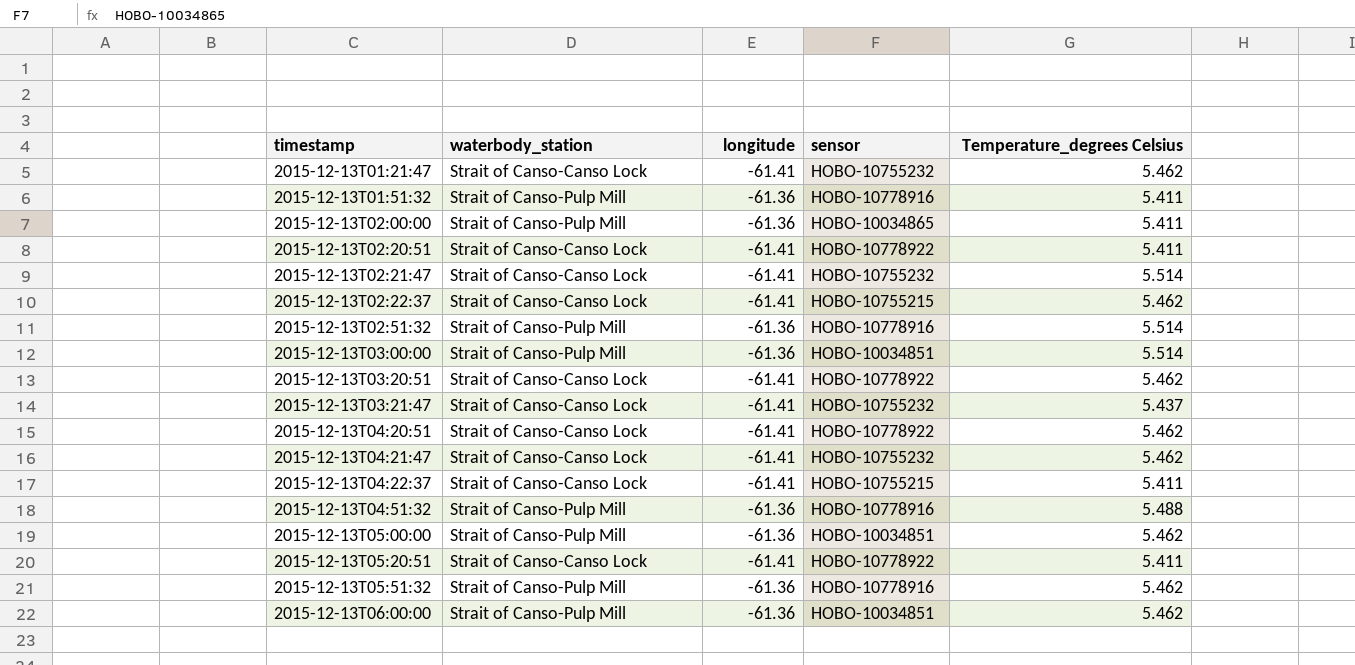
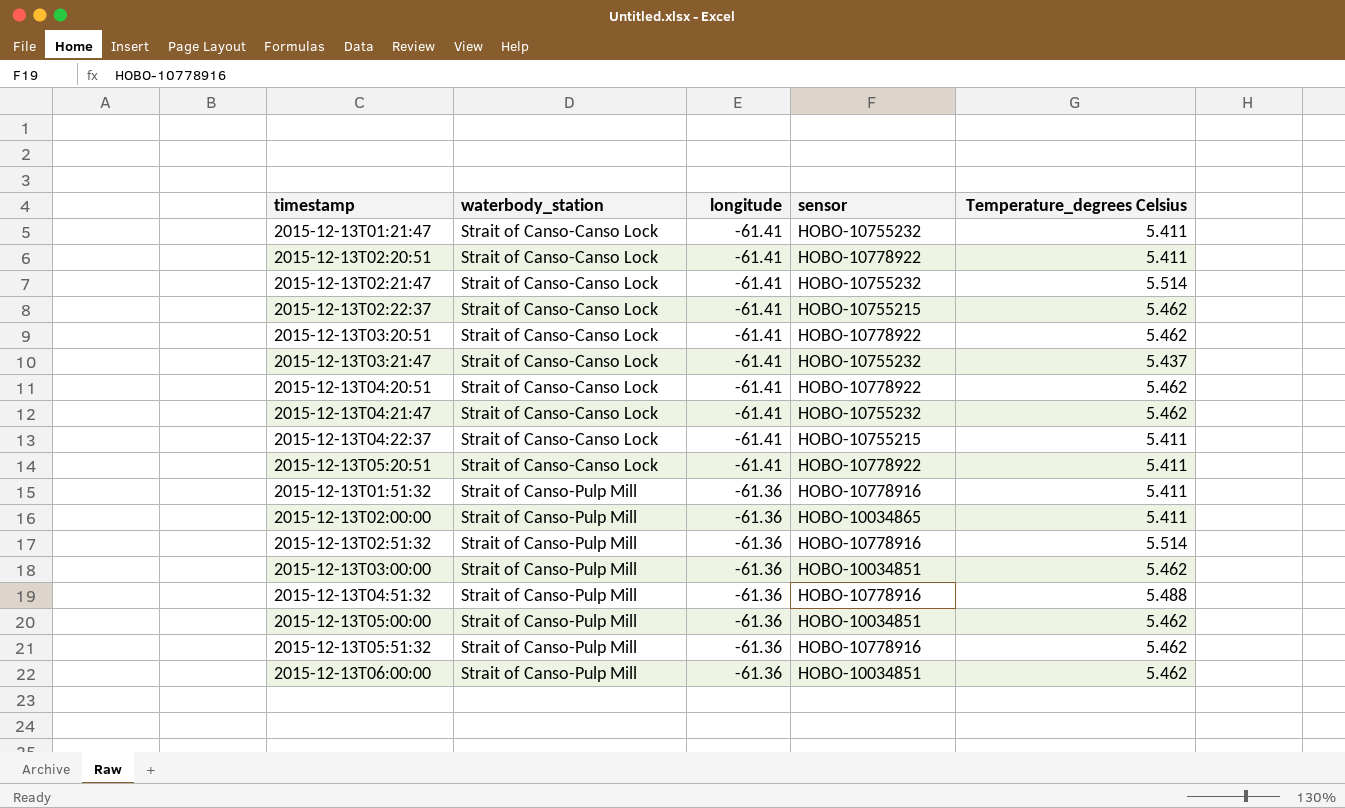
row order: timestamp ascending -> waterbody_station ascending
2015-12-13T01:21:47 | Temperature_degrees Celsius: 5.462 -> 5.411
2015-12-13T03:00:00 | Temperature_degrees Celsius: 5.514 -> 5.462

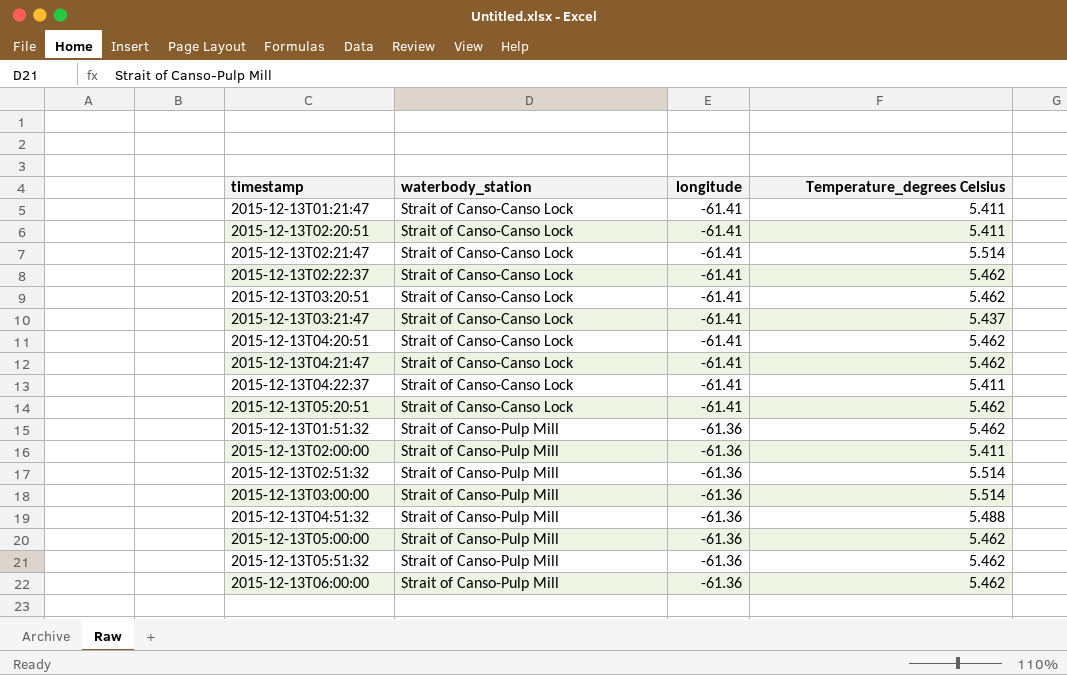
column sensor | position: 4 -> none
2015-12-13T05:20:51 | Temperature_degrees Celsius: 5.411 -> 5.462
2015-12-13T01:51:32 | Temperature_degrees Celsius: 5.411 -> 5.462
2015-12-13T03:00:00 | Temperature_degrees Celsius: 5.462 -> 5.514

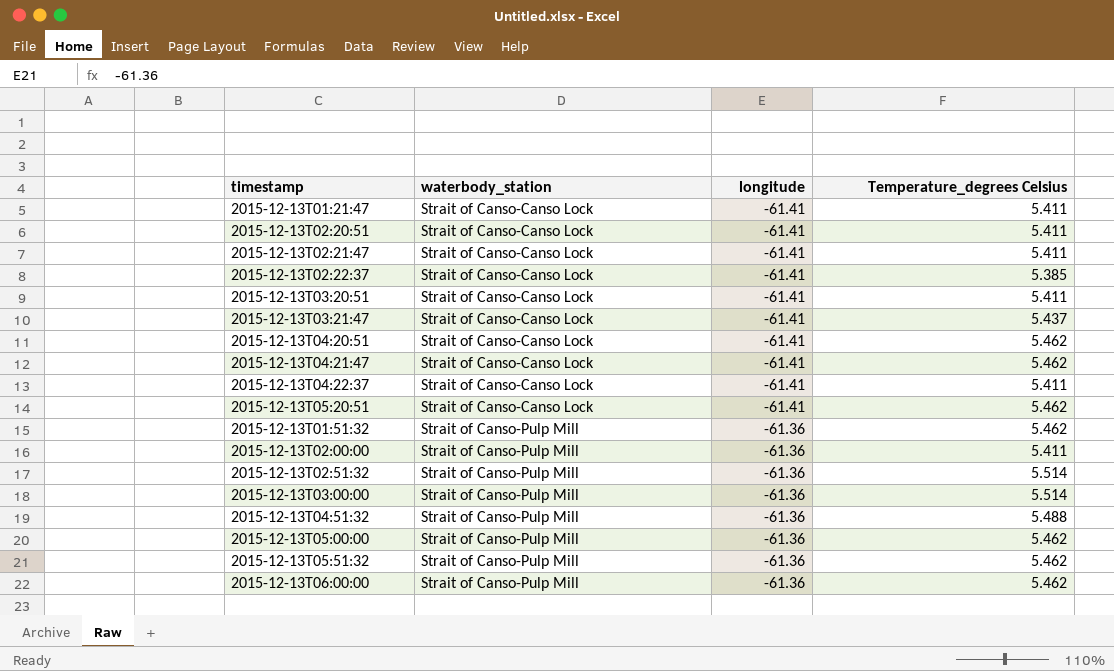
2015-12-13T02:21:47 | Temperature_degrees Celsius: 5.514 -> 5.411
2015-12-13T02:22:37 | Temperature_degrees Celsius: 5.462 -> 5.385
2015-12-13T03:20:51 | Temperature_degrees Celsius: 5.462 -> 5.411

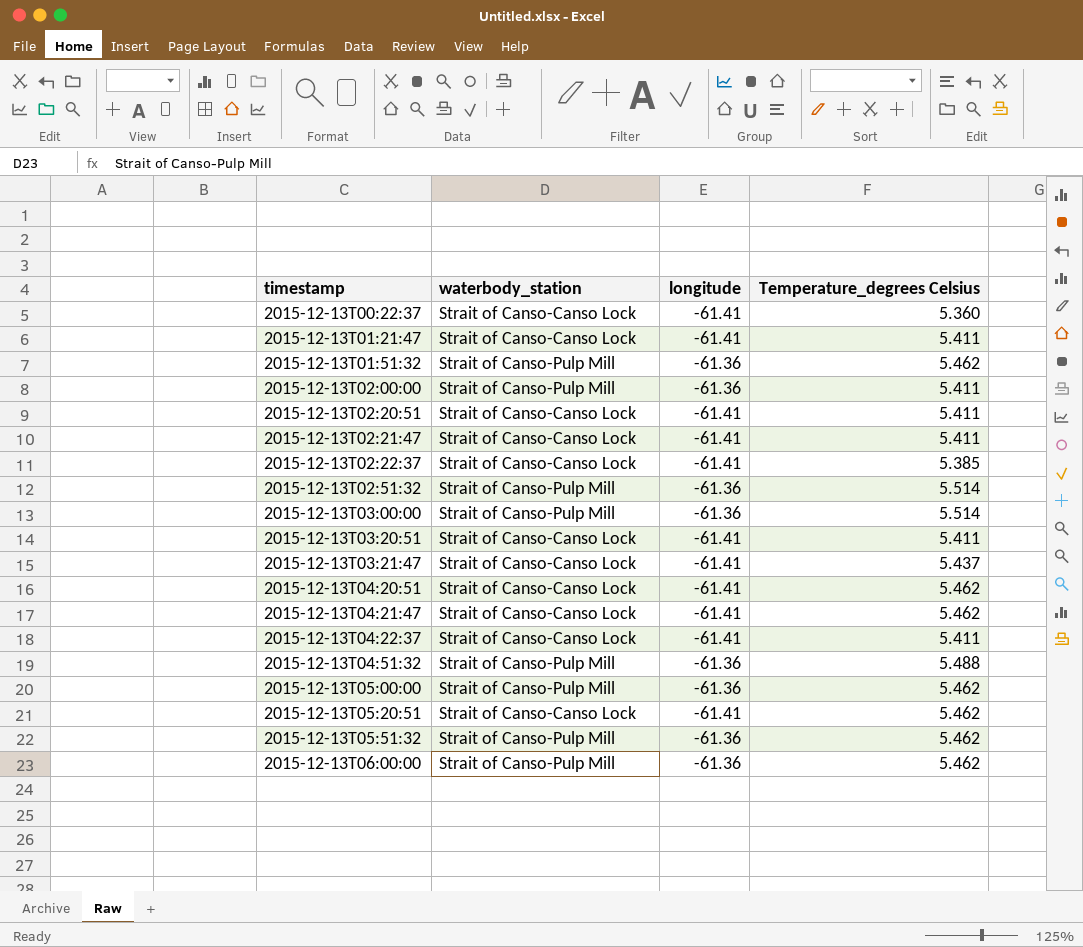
row order: waterbody_station ascending -> timestamp ascending
row 2015-12-13T00:22:37: none -> Strait of Canso-Canso Lock | -61.41 | 5.360

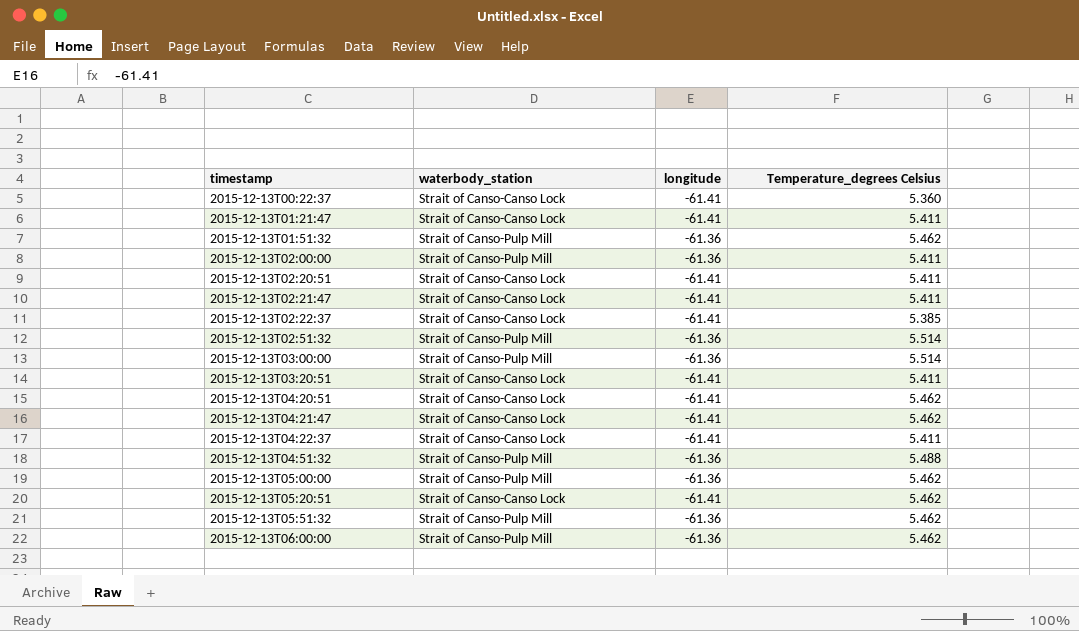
row 2015-12-13T03:21:47: Strait of Canso-Canso Lock | -61.41 | 5.437 -> none

